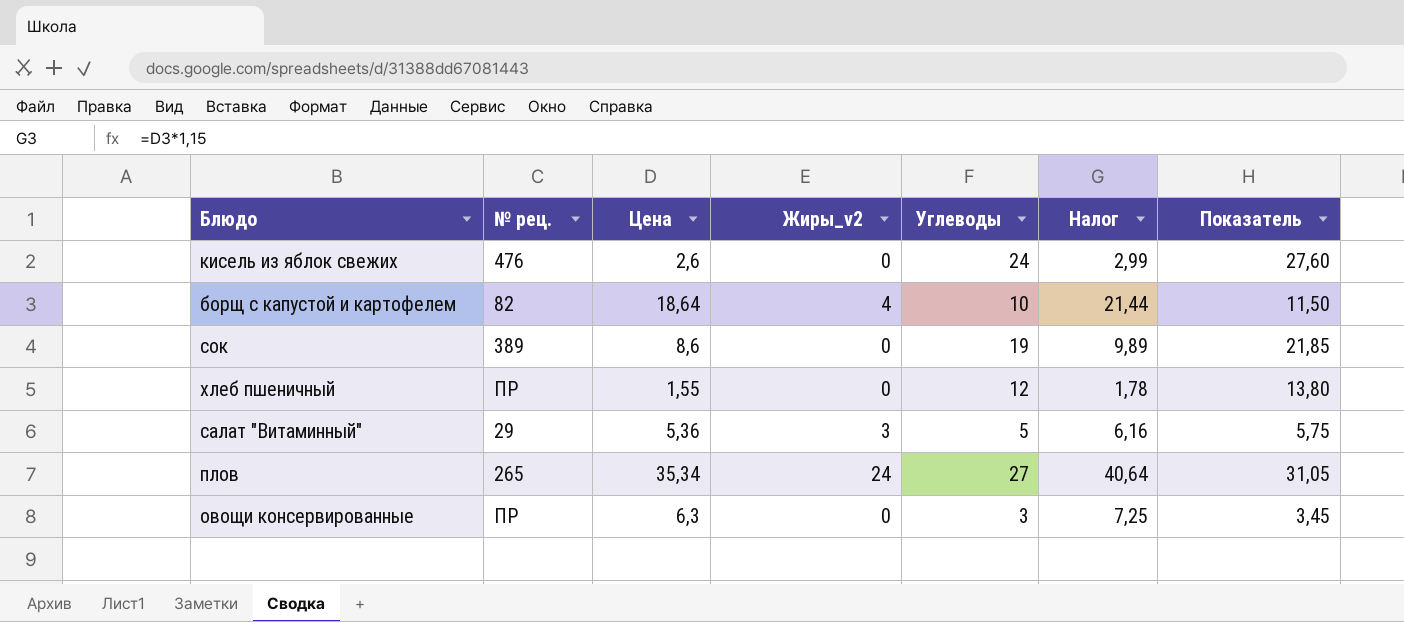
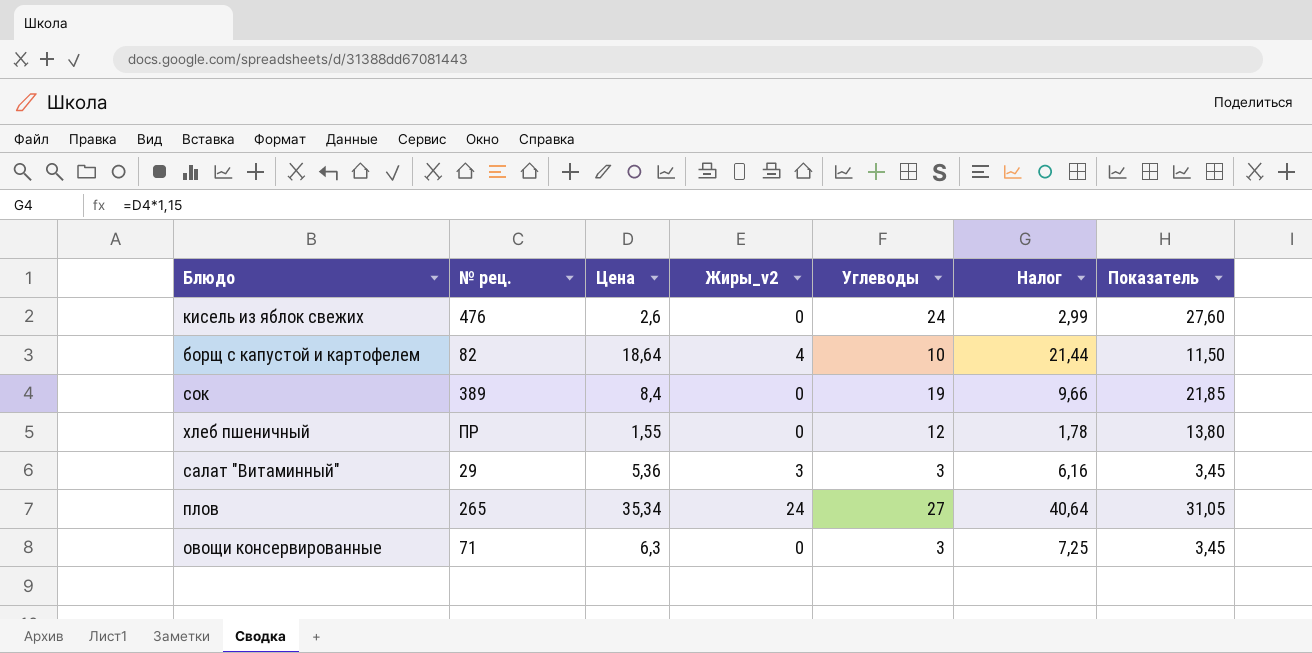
сок | Цена: 8,6 -> 8,4
сок | Налог: 9,89 -> 9,66
салат "Витаминный" | Углеводы: 5 -> 3
салат "Витаминный" | Показатель: 5,75 -> 3,45
овощи консервированные | № рец.: ПР -> 71

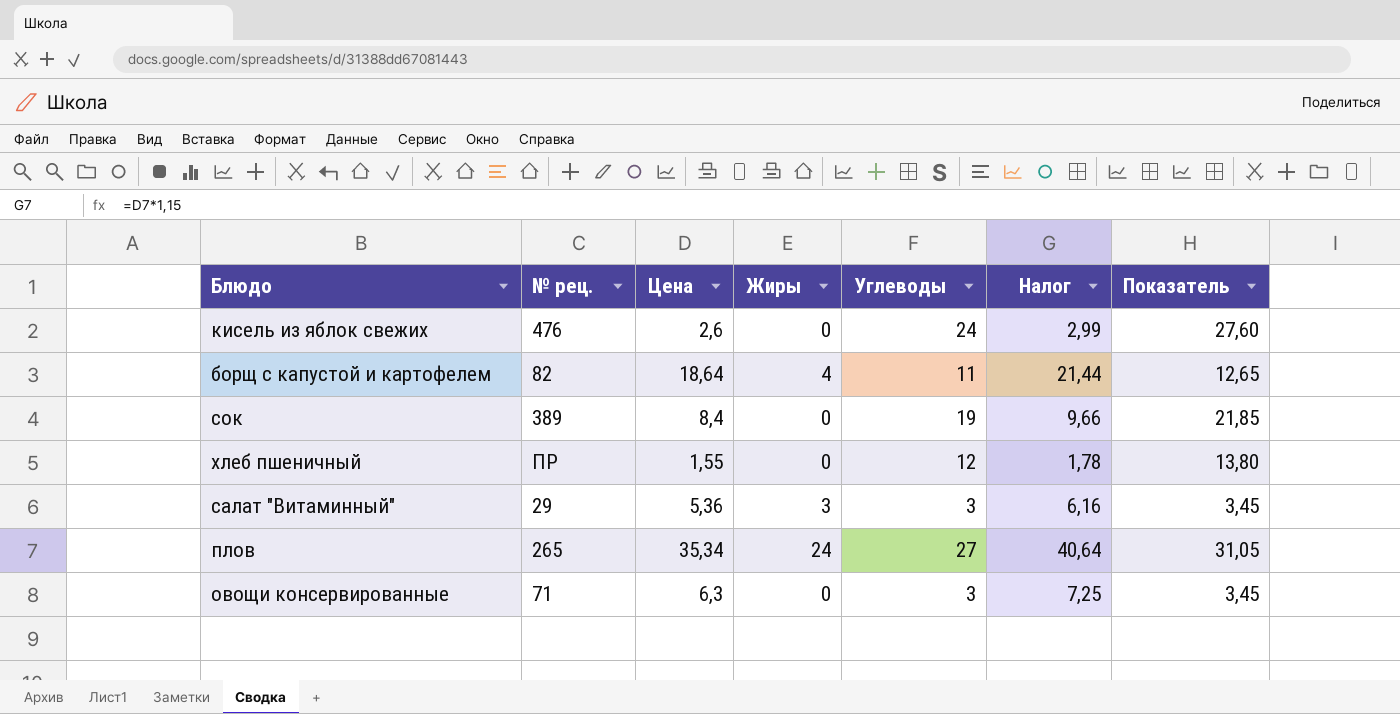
column name: Жиры_v2 -> Жиры
борщ с капустой и картофелем | Углеводы: 10 -> 11
борщ с капустой и картофелем | Показатель: 11,50 -> 12,65

